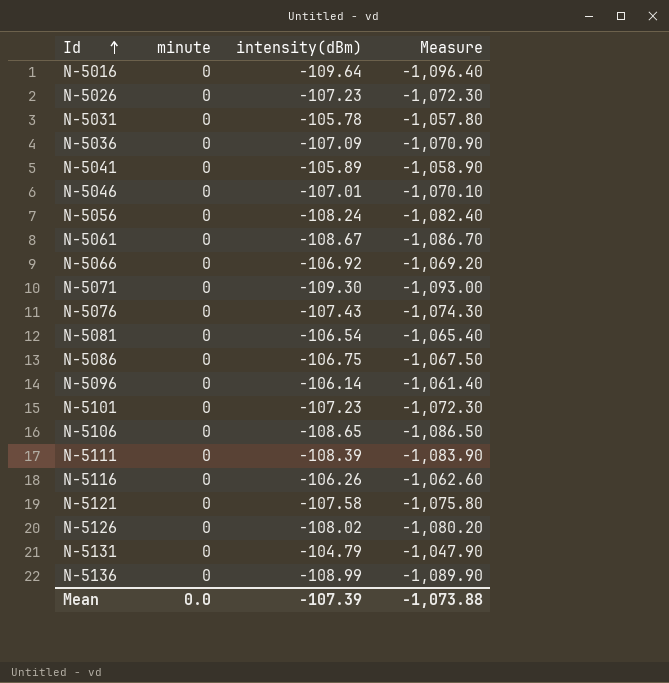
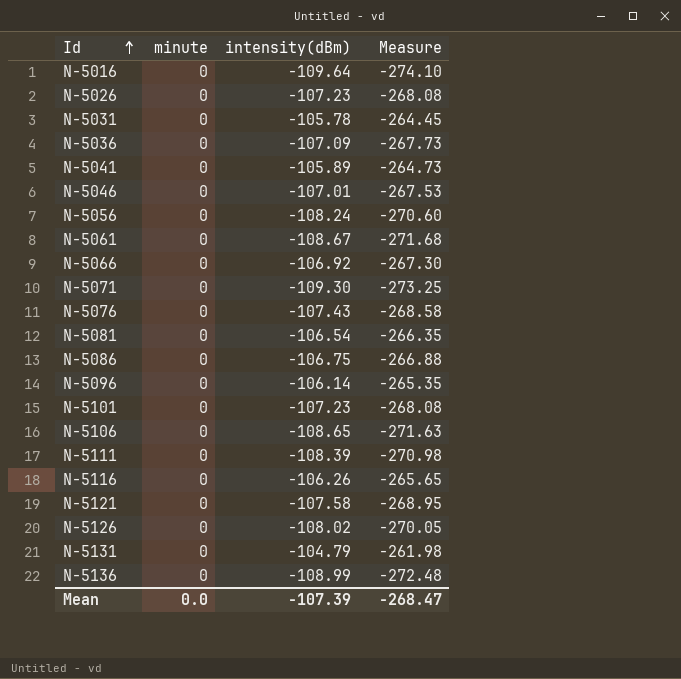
column Measure | formula: [intensity(dBm)] * 10 -> [intensity(dBm)] * 2.5
Mean | Measure: -1,073.88 -> -268.47

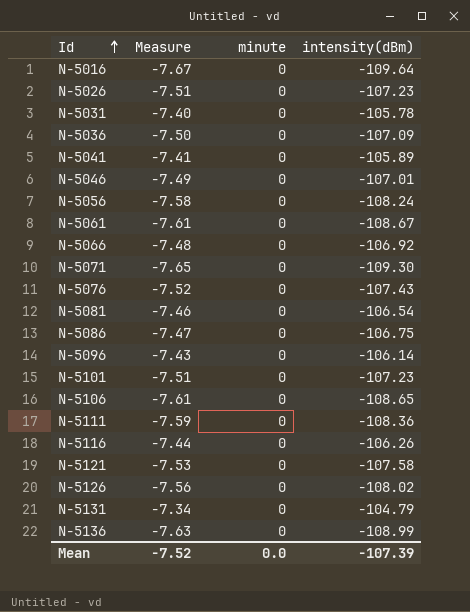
column Measure | formula: [intensity(dBm)] * 2.5 -> [intensity(dBm)] * 0.07
column Measure | position: 4 -> 2
N-5111 | intensity(dBm): -108.39 -> -108.36
Mean | Measure: -268.47 -> -7.52

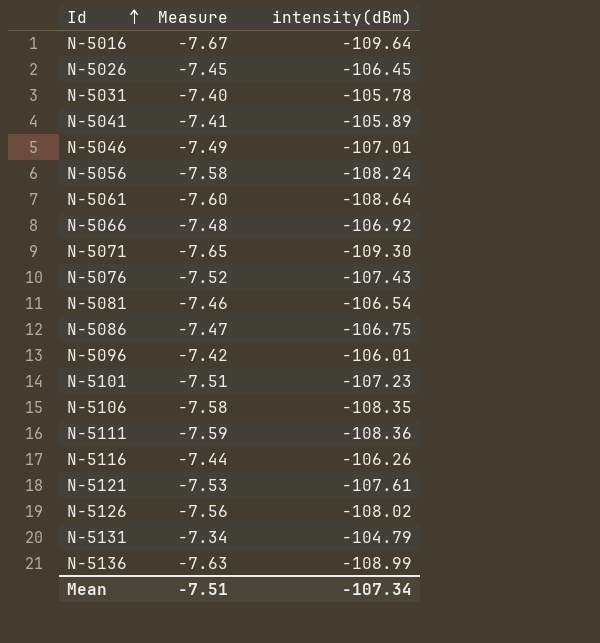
column minute | position: 3 -> none
row N-5036: -7.50 | 0 | -107.09 -> none
N-5026 | Measure: -7.51 -> -7.45
N-5026 | intensity(dBm): -107.23 -> -106.45
N-5061 | Measure: -7.61 -> -7.60
N-5061 | intensity(dBm): -108.67 -> -108.64
N-5096 | Measure: -7.43 -> -7.42
N-5096 | intensity(dBm): -106.14 -> -106.01
N-5106 | Measure: -7.61 -> -7.58
N-5106 | intensity(dBm): -108.65 -> -108.35
N-5121 | intensity(dBm): -107.58 -> -107.61
Mean | Measure: -7.52 -> -7.51
Mean | intensity(dBm): -107.39 -> -107.34

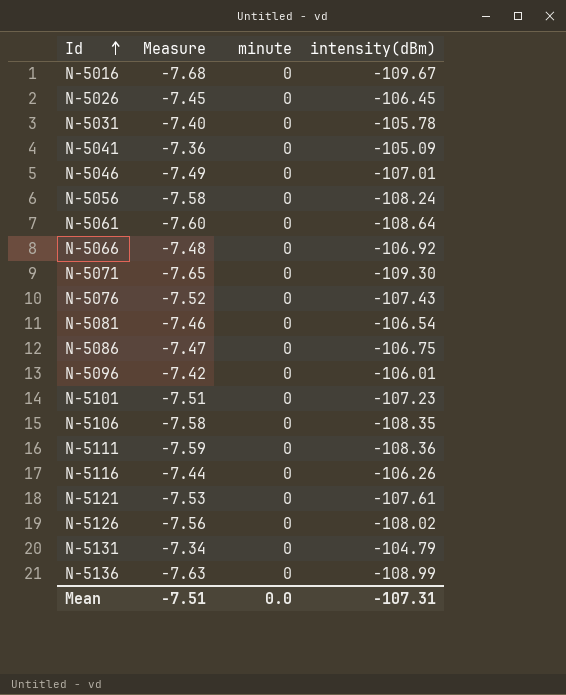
column minute | position: none -> 3
N-5016 | Measure: -7.67 -> -7.68
N-5016 | intensity(dBm): -109.64 -> -109.67
N-5041 | Measure: -7.41 -> -7.36
N-5041 | intensity(dBm): -105.89 -> -105.09
Mean | intensity(dBm): -107.34 -> -107.31

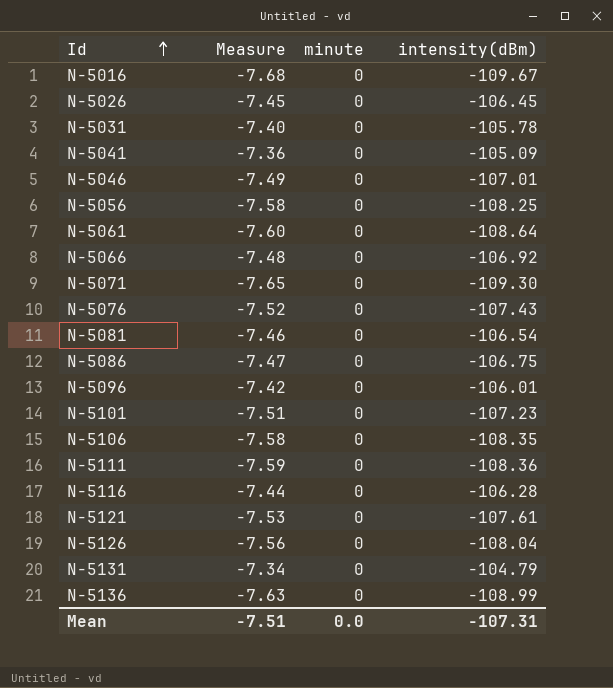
N-5056 | intensity(dBm): -108.24 -> -108.25
N-5116 | intensity(dBm): -106.26 -> -106.28
N-5126 | intensity(dBm): -108.02 -> -108.04

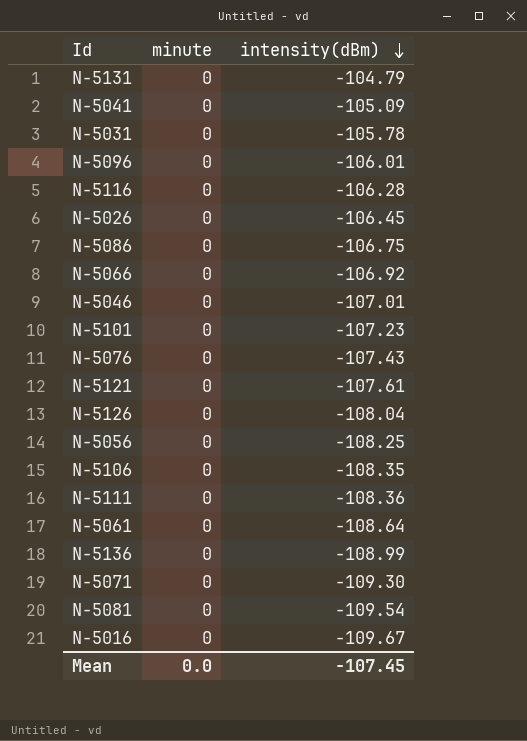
row order: Id ascending -> intensity(dBm) descending
column Measure | formula: [intensity(dBm)] * 0.07 -> none
N-5081 | intensity(dBm): -106.54 -> -109.54
Mean | intensity(dBm): -107.31 -> -107.45

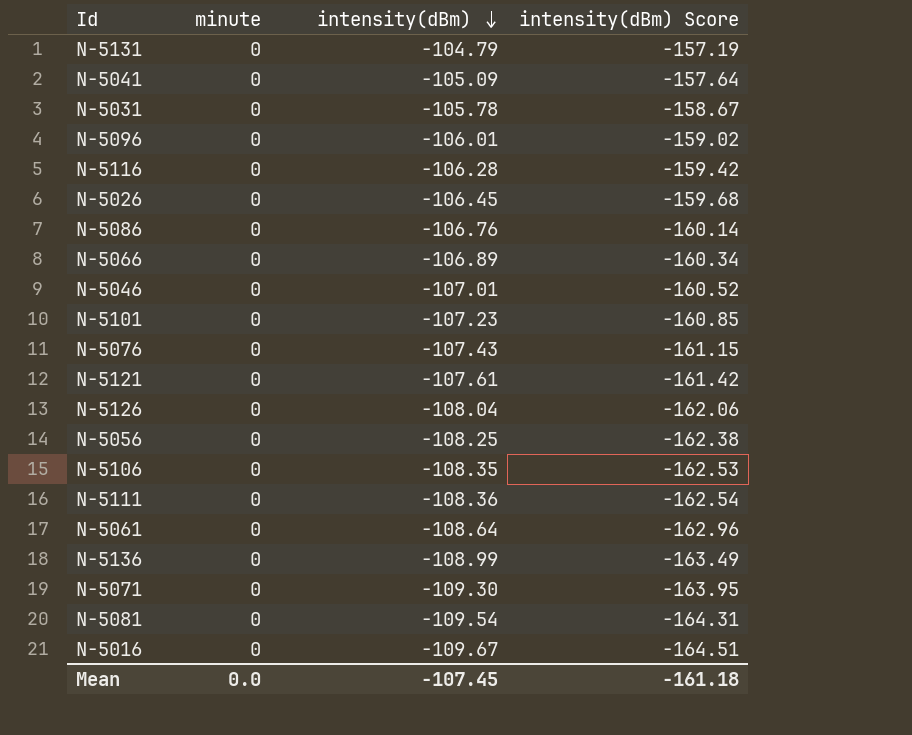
column intensity(dBm) Score | formula: none -> [intensity(dBm)] * 1.5
N-5086 | intensity(dBm): -106.75 -> -106.76
N-5066 | intensity(dBm): -106.92 -> -106.89

